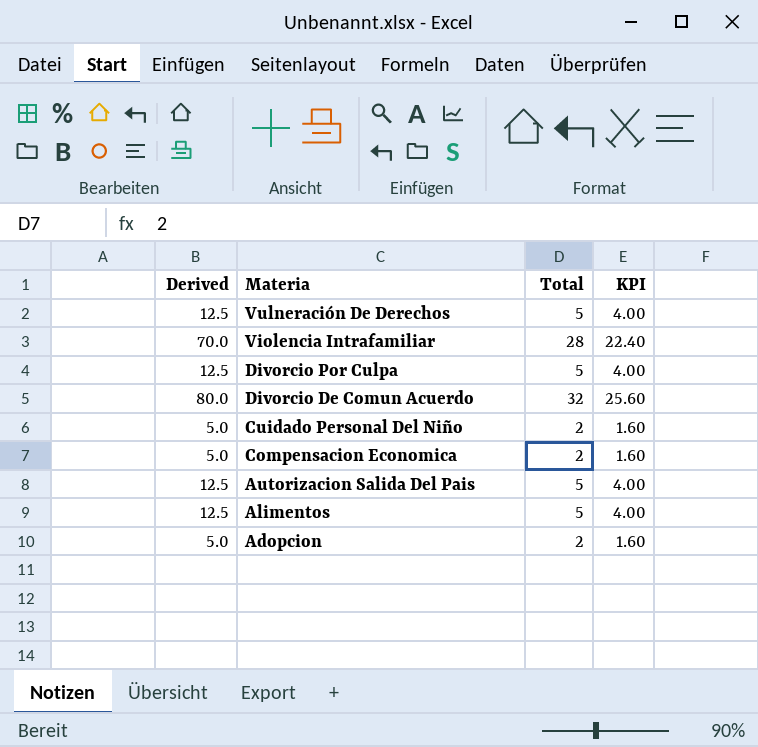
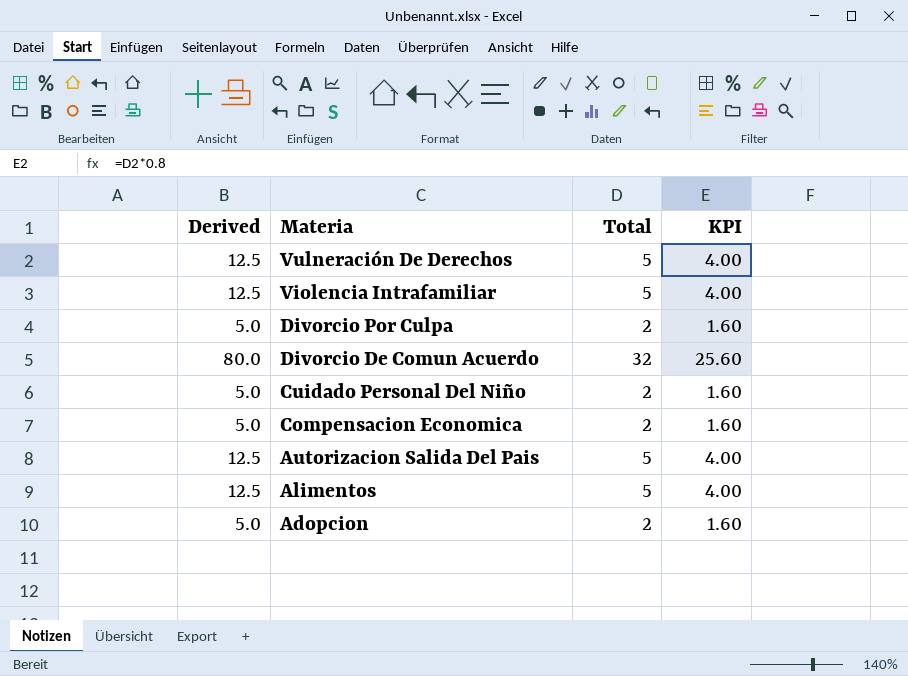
Violencia Intrafamiliar | Derived: 70.0 -> 12.5
Violencia Intrafamiliar | Total: 28 -> 5
Violencia Intrafamiliar | KPI: 22.40 -> 4.00
Divorcio Por Culpa | Derived: 12.5 -> 5.0
Divorcio Por Culpa | Total: 5 -> 2
Divorcio Por Culpa | KPI: 4.00 -> 1.60

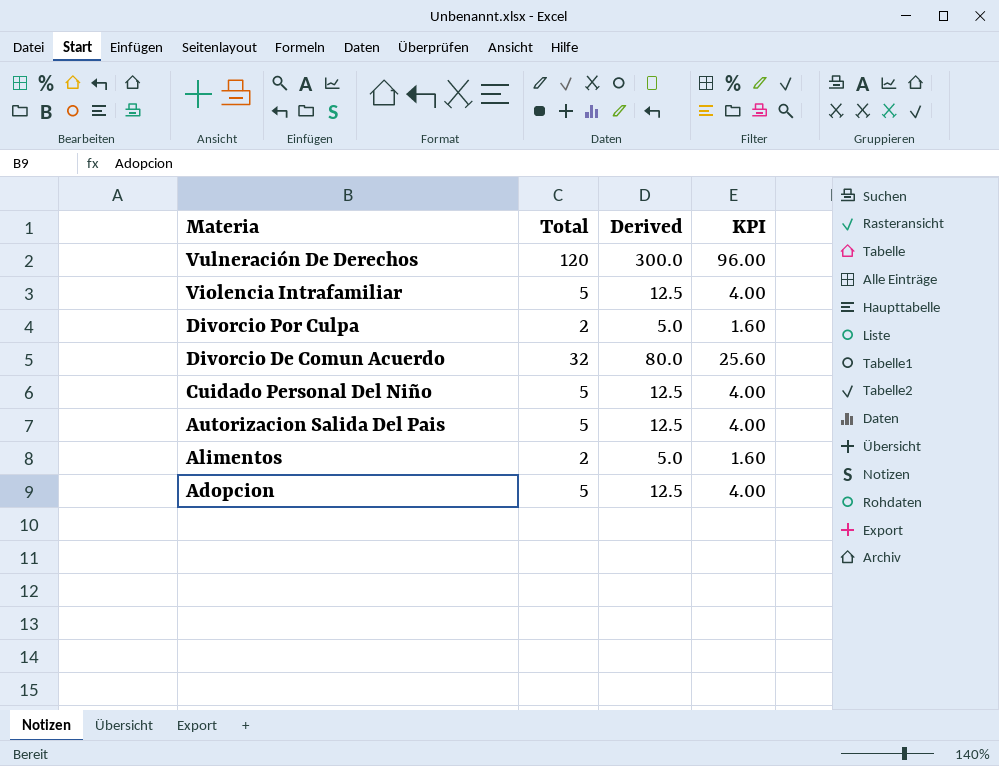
column Derived | position: 1 -> 3
row Compensacion Economica: 5.0 | 2 | 1.60 -> none
Vulneración De Derechos | Total: 5 -> 120
Vulneración De Derechos | Derived: 12.5 -> 300.0
Vulneración De Derechos | KPI: 4.00 -> 96.00
Cuidado Personal Del Niño | Total: 2 -> 5
Cuidado Personal Del Niño | Derived: 5.0 -> 12.5
Cuidado Personal Del Niño | KPI: 1.60 -> 4.00
Alimentos | Total: 5 -> 2
Alimentos | Derived: 12.5 -> 5.0
Alimentos | KPI: 4.00 -> 1.60
Adopcion | Total: 2 -> 5
Adopcion | Derived: 5.0 -> 12.5
Adopcion | KPI: 1.60 -> 4.00

